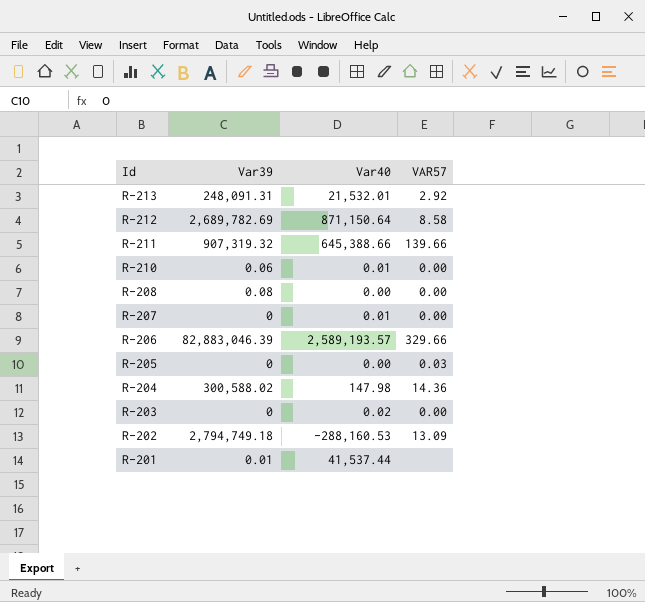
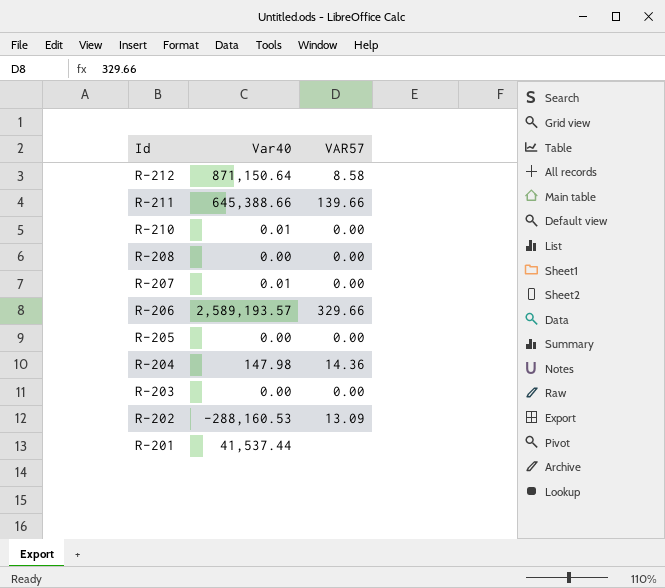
column Var39 | position: 2 -> none
row R-213: 248,091.31 | 21,532.01 | 2.92 -> none
R-205 | VAR57: 0.03 -> 0.00
R-203 | Var40: 0.02 -> 0.00

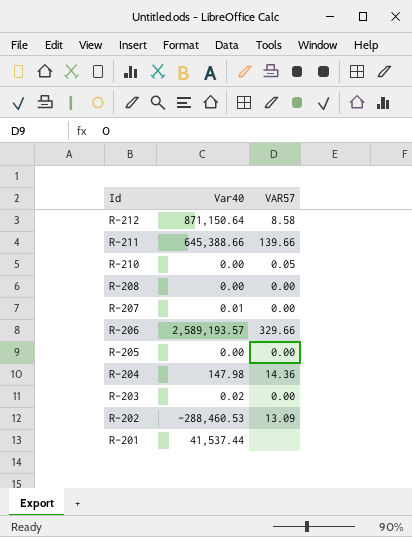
R-210 | Var40: 0.01 -> 0.00
R-210 | VAR57: 0.00 -> 0.05
R-203 | Var40: 0.00 -> 0.02
R-202 | Var40: -288,160.53 -> -288,460.53

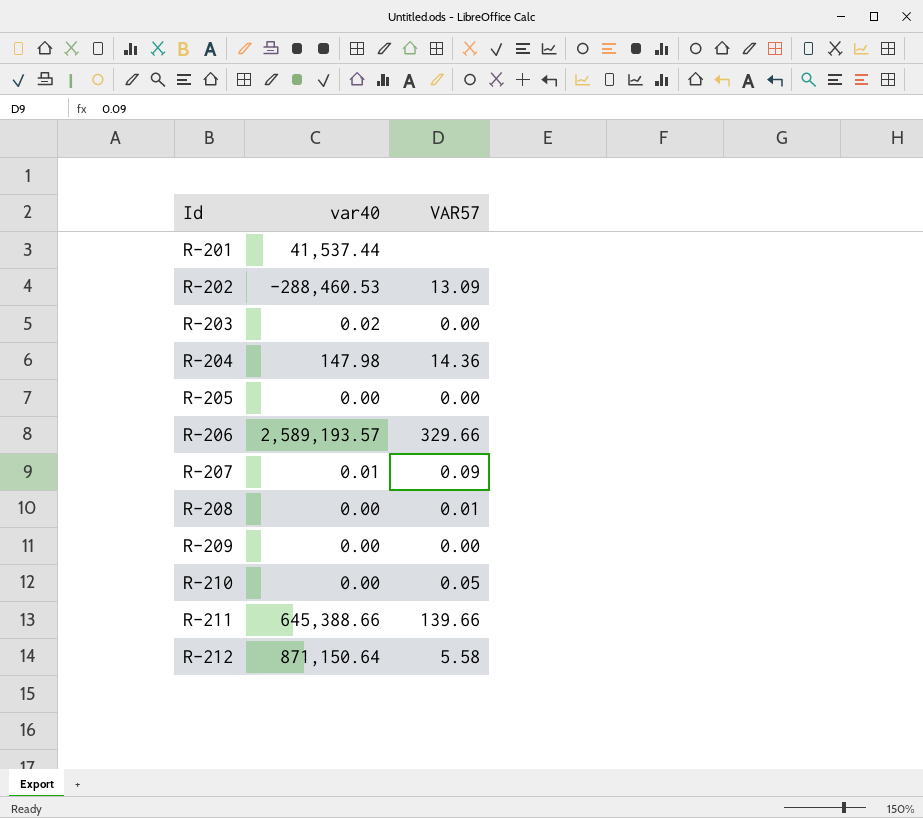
row order: Id descending -> Id ascending
column name: Var40 -> var40
R-207 | VAR57: 0.00 -> 0.09
R-208 | VAR57: 0.00 -> 0.01
row R-209: none -> 0.00 | 0.00
R-212 | VAR57: 8.58 -> 5.58

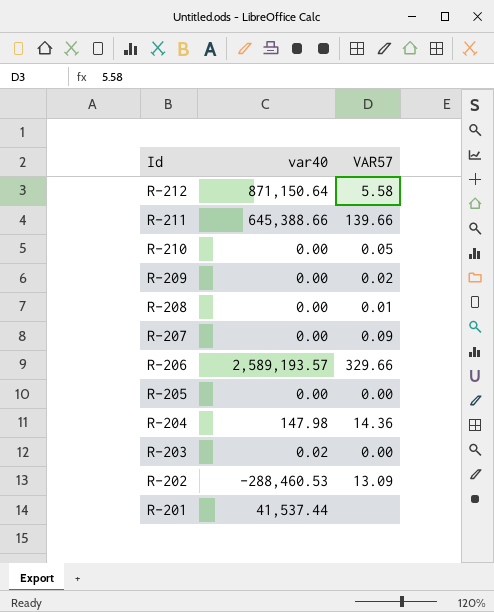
row order: Id ascending -> Id descending
R-209 | VAR57: 0.00 -> 0.02
R-207 | var40: 0.01 -> 0.00

